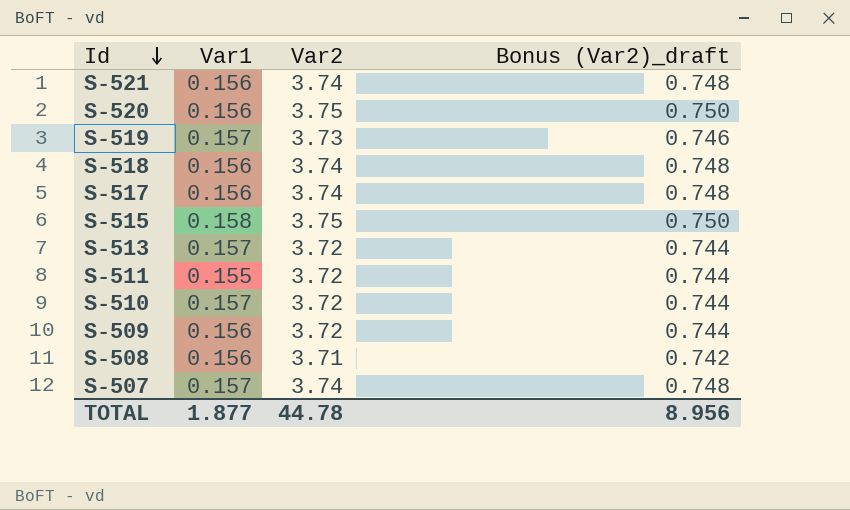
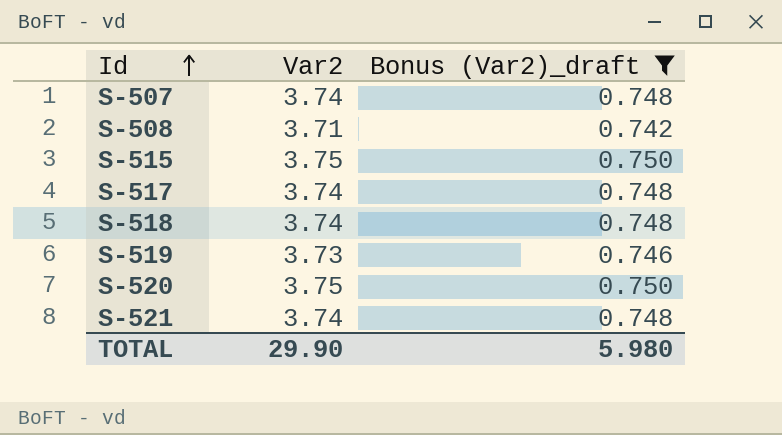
filter: none -> Bonus (Var2)_draft != 0.744
row order: Id descending -> Id ascending
column Var1 | position: 2 -> none
TOTAL | Var2: 44.78 -> 29.90
TOTAL | Bonus (Var2)_draft: 8.956 -> 5.980

